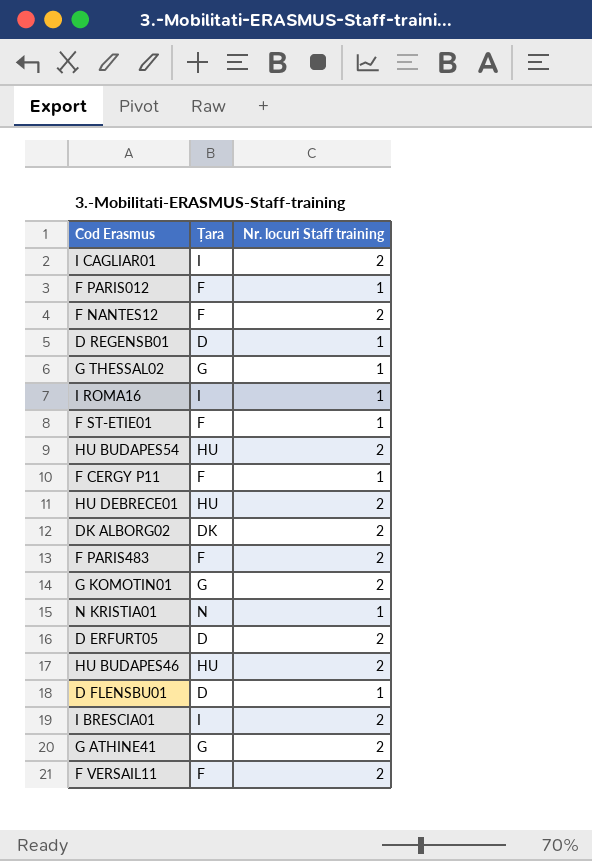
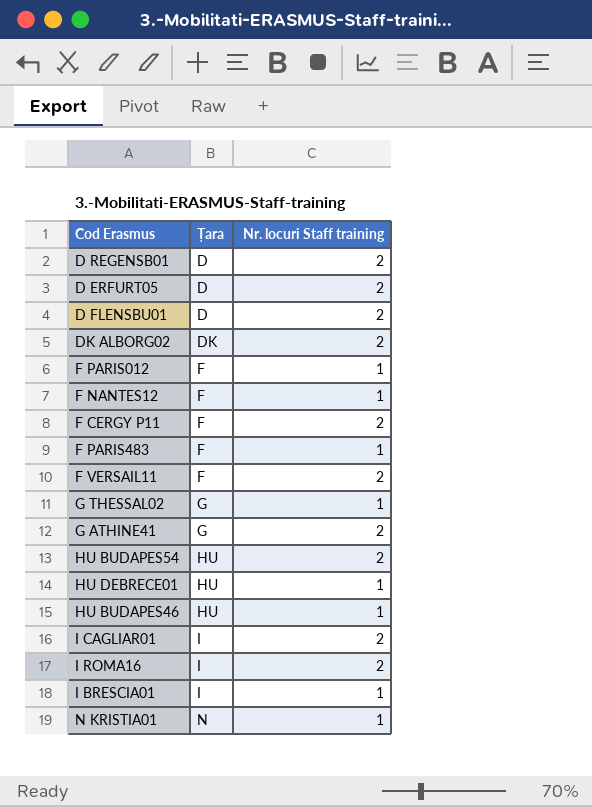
row order: none -> Țara ascending
row F ST-ETIE01: F | 1 -> none
row G KOMOTIN01: G | 2 -> none
D REGENSB01 | Nr. locuri Staff training: 1 -> 2
D FLENSBU01 | Nr. locuri Staff training: 1 -> 2
F NANTES12 | Nr. locuri Staff training: 2 -> 1
F CERGY P11 | Nr. locuri Staff training: 1 -> 2
F PARIS483 | Nr. locuri Staff training: 2 -> 1
HU DEBRECE01 | Nr. locuri Staff training: 2 -> 1
HU BUDAPES46 | Nr. locuri Staff training: 2 -> 1
I ROMA16 | Nr. locuri Staff training: 1 -> 2
I BRESCIA01 | Nr. locuri Staff training: 2 -> 1

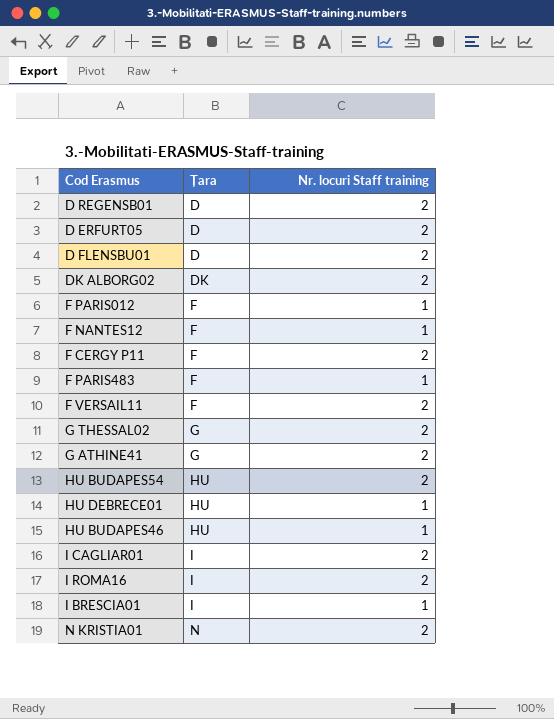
G THESSAL02 | Nr. locuri Staff training: 1 -> 2
N KRISTIA01 | Nr. locuri Staff training: 1 -> 2

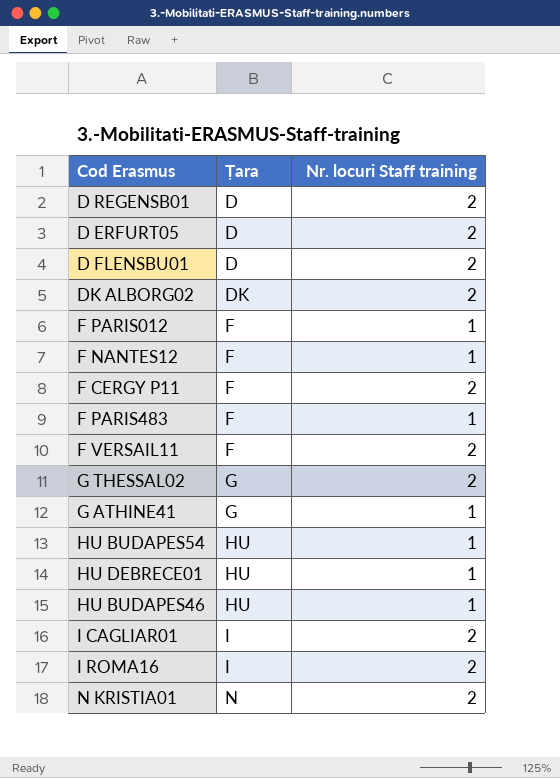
row I BRESCIA01: I | 1 -> none
G ATHINE41 | Nr. locuri Staff training: 2 -> 1
HU BUDAPES54 | Nr. locuri Staff training: 2 -> 1

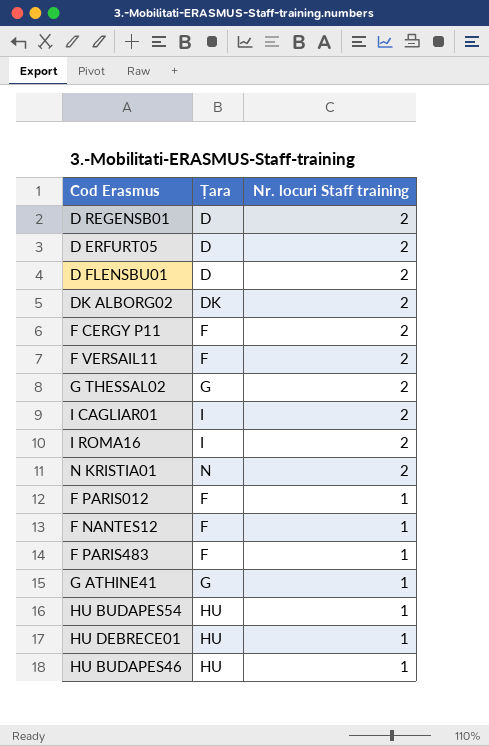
row order: Țara ascending -> Nr. locuri Staff training descending

